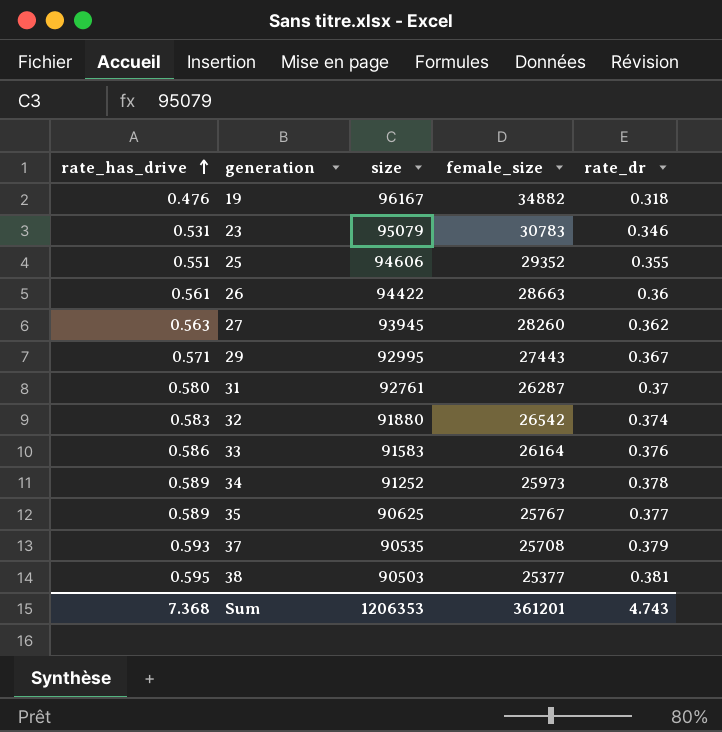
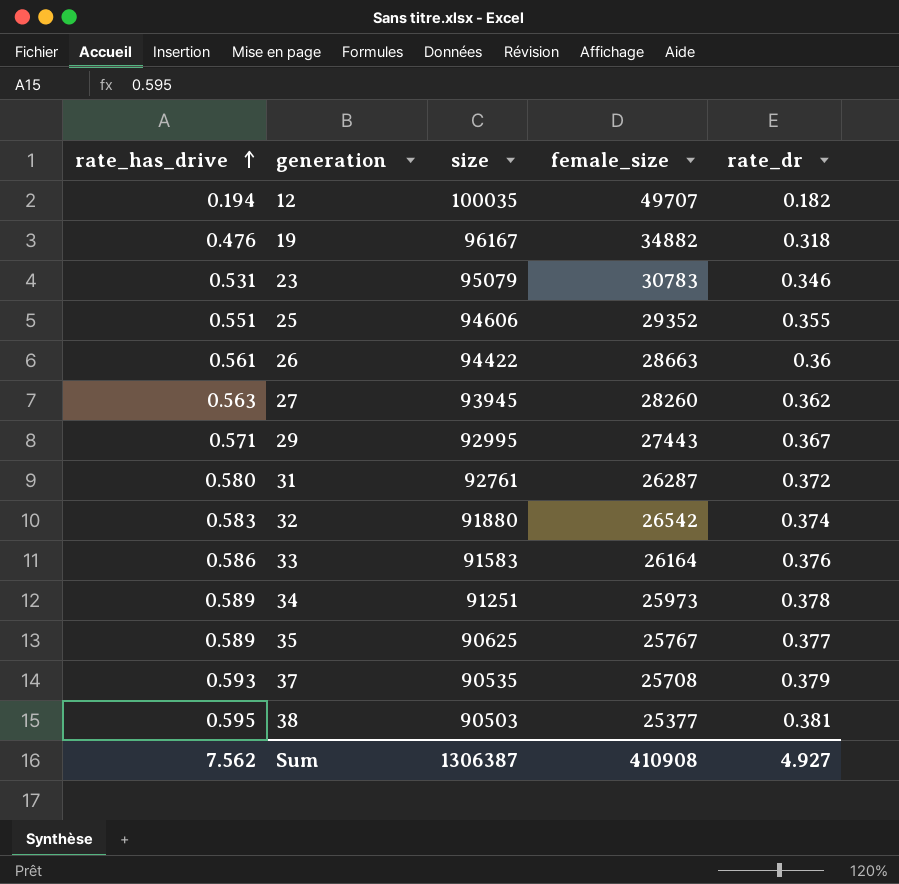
row 12: none -> 0.194 | 100035 | 49707 | 0.182
31 | rate_dr: 0.37 -> 0.372
34 | size: 91252 -> 91251
Sum | rate_has_drive: 7.368 -> 7.562
Sum | size: 1206353 -> 1306387
Sum | female_size: 361201 -> 410908
Sum | rate_dr: 4.743 -> 4.927

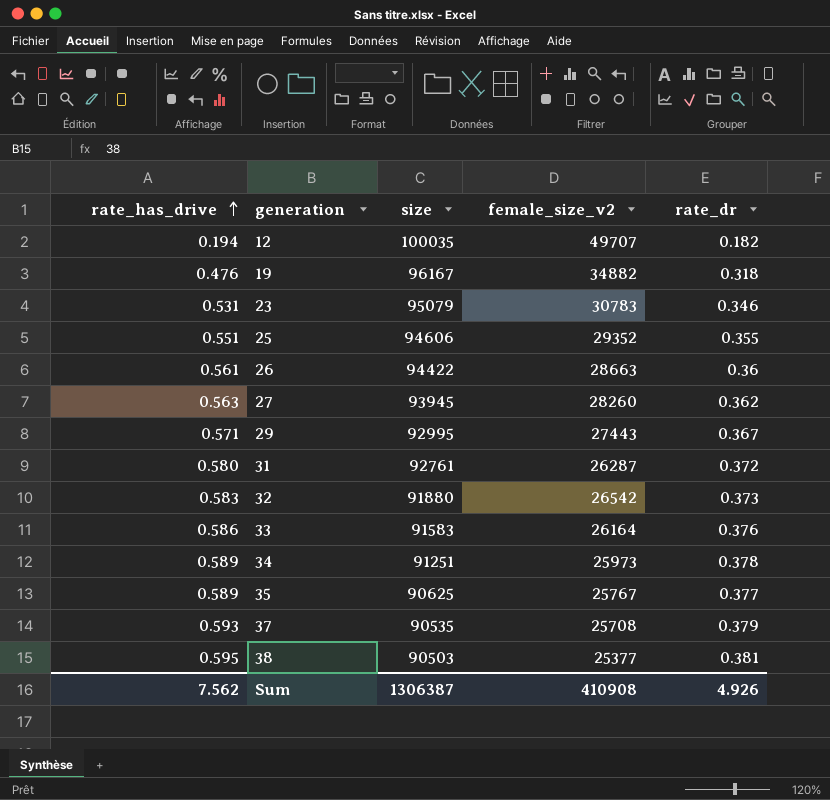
column name: female_size -> female_size_v2
32 | rate_dr: 0.374 -> 0.373
Sum | rate_dr: 4.927 -> 4.926

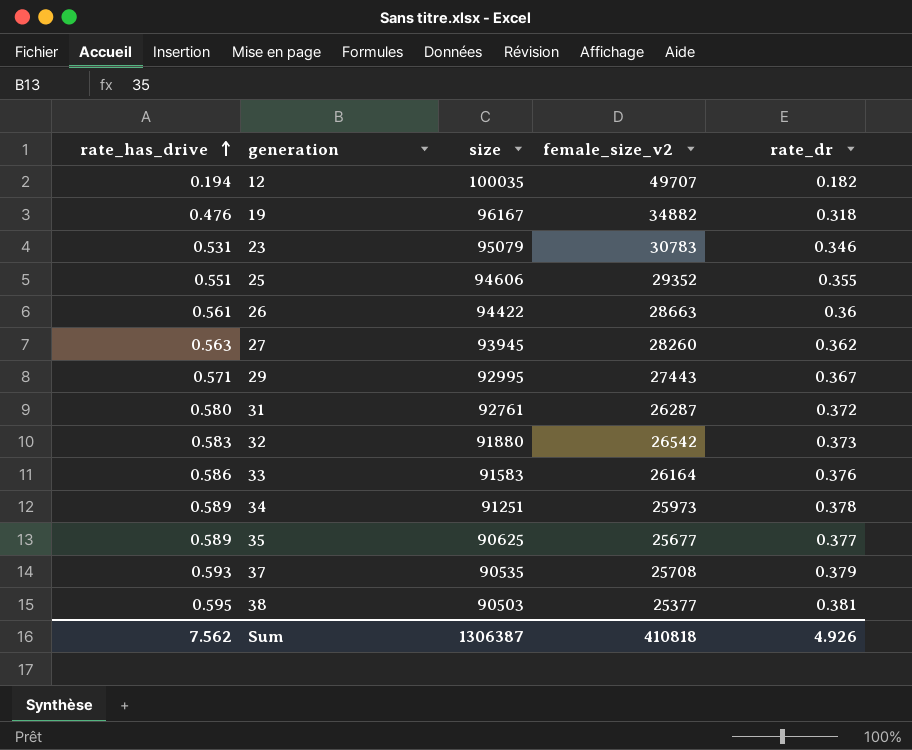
35 | female_size_v2: 25767 -> 25677
Sum | female_size_v2: 410908 -> 410818

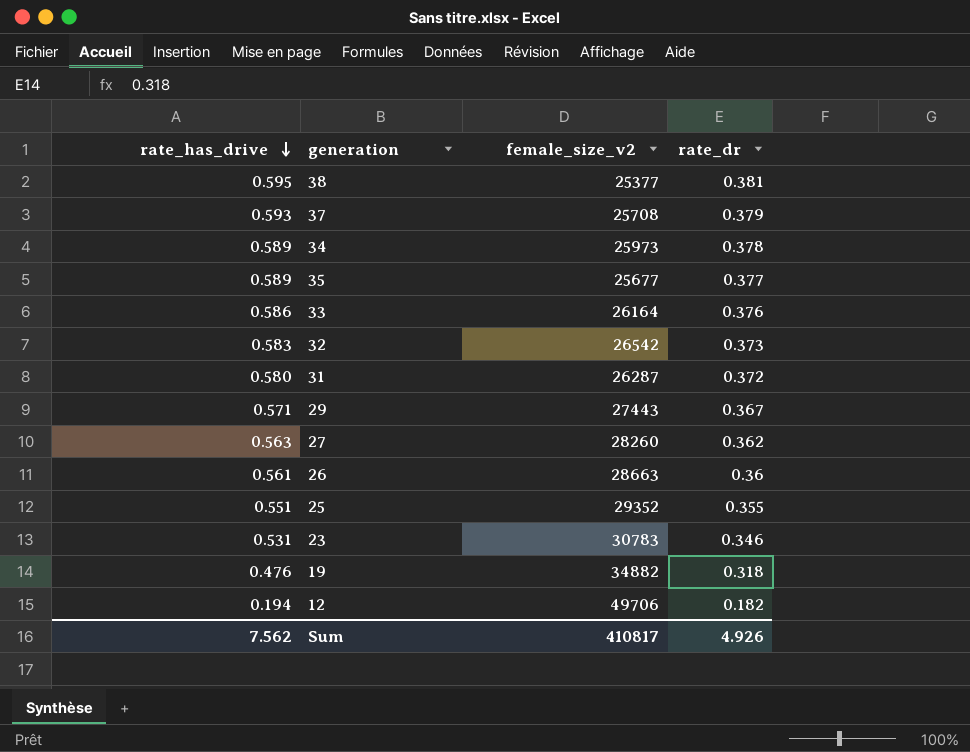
row order: rate_has_drive ascending -> rate_has_drive descending
column size | position: 3 -> none
12 | female_size_v2: 49707 -> 49706
Sum | female_size_v2: 410818 -> 410817

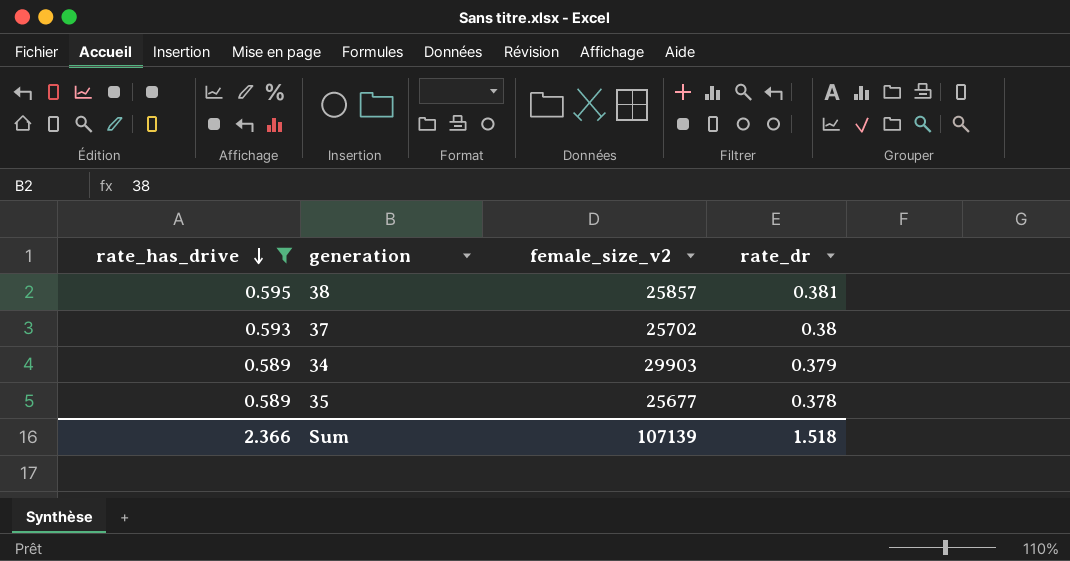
filter: none -> rate_has_drive >= 0.589
38 | female_size_v2: 25377 -> 25857
37 | female_size_v2: 25708 -> 25702
37 | rate_dr: 0.379 -> 0.38
34 | female_size_v2: 25973 -> 29903
34 | rate_dr: 0.378 -> 0.379
35 | rate_dr: 0.377 -> 0.378
Sum | rate_has_drive: 7.562 -> 2.366
Sum | female_size_v2: 410817 -> 107139
Sum | rate_dr: 4.926 -> 1.518

